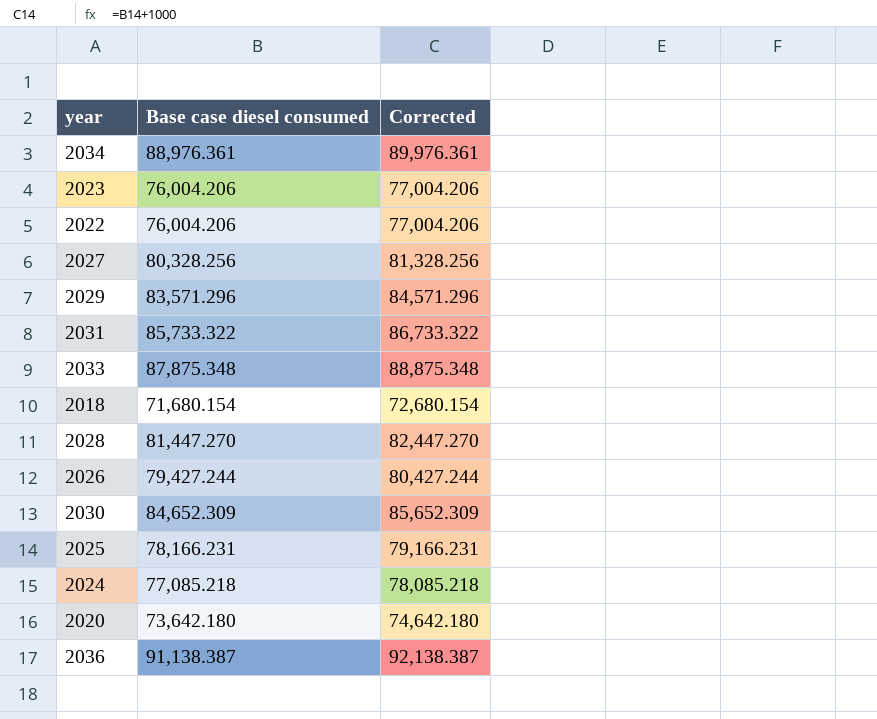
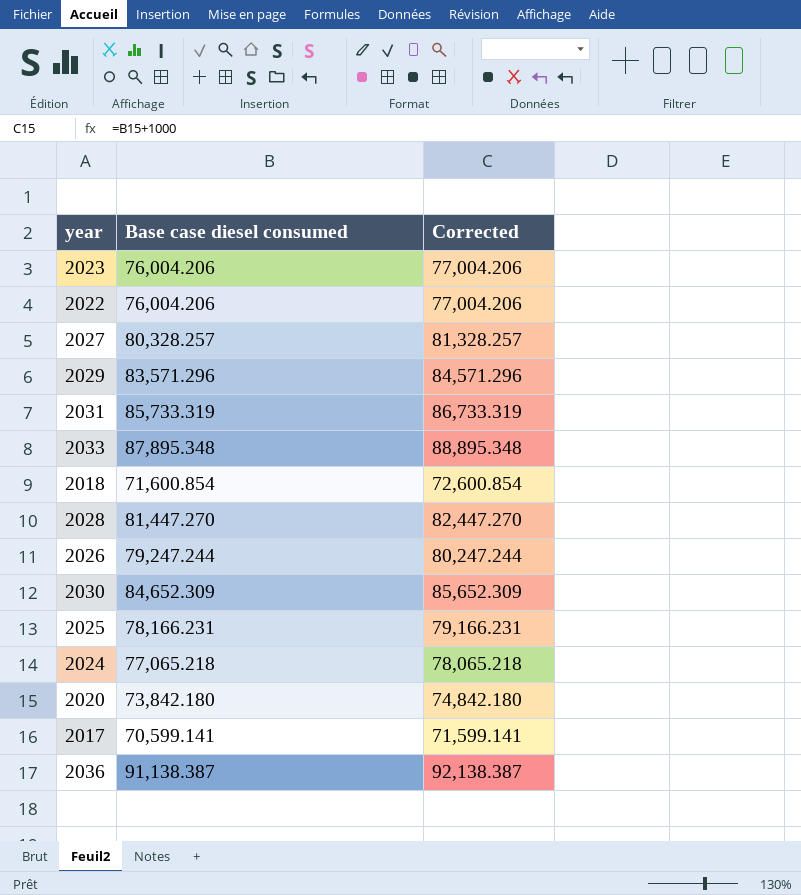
row 2034: 88,976.361 | 89,976.361 -> none
2027 | Base case diesel consumed: 80,328.256 -> 80,328.257
2027 | Corrected: 81,328.256 -> 81,328.257
2031 | Base case diesel consumed: 85,733.322 -> 85,733.319
2031 | Corrected: 86,733.322 -> 86,733.319
2033 | Base case diesel consumed: 87,875.348 -> 87,895.348
2033 | Corrected: 88,875.348 -> 88,895.348
2018 | Base case diesel consumed: 71,680.154 -> 71,600.854
2018 | Corrected: 72,680.154 -> 72,600.854
2026 | Base case diesel consumed: 79,427.244 -> 79,247.244
2026 | Corrected: 80,427.244 -> 80,247.244
2024 | Base case diesel consumed: 77,085.218 -> 77,065.218
2024 | Corrected: 78,085.218 -> 78,065.218
2020 | Base case diesel consumed: 73,642.180 -> 73,842.180
2020 | Corrected: 74,642.180 -> 74,842.180
row 2017: none -> 70,599.141 | 71,599.141

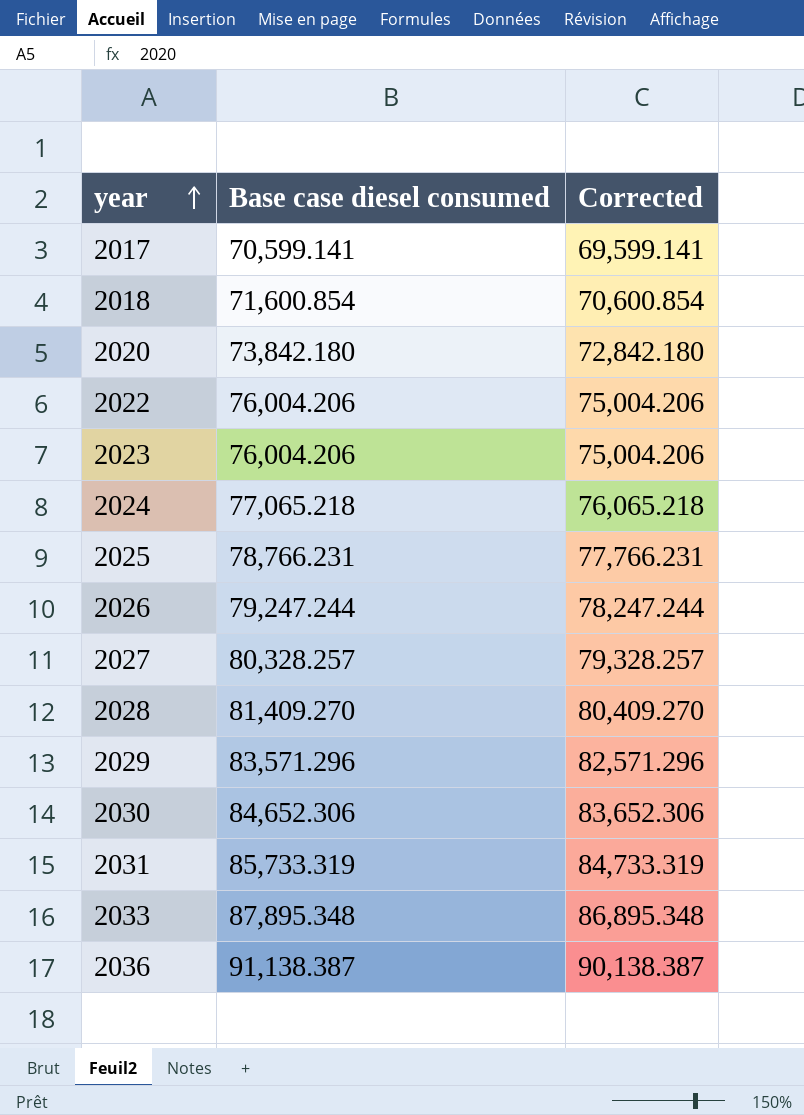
row order: none -> year ascending
column Corrected | formula: [Base case diesel consumed] + 1000 -> [Base case diesel consumed] - 1000
2025 | Base case diesel consumed: 78,166.231 -> 78,766.231
2028 | Base case diesel consumed: 81,447.270 -> 81,409.270
2030 | Base case diesel consumed: 84,652.309 -> 84,652.306

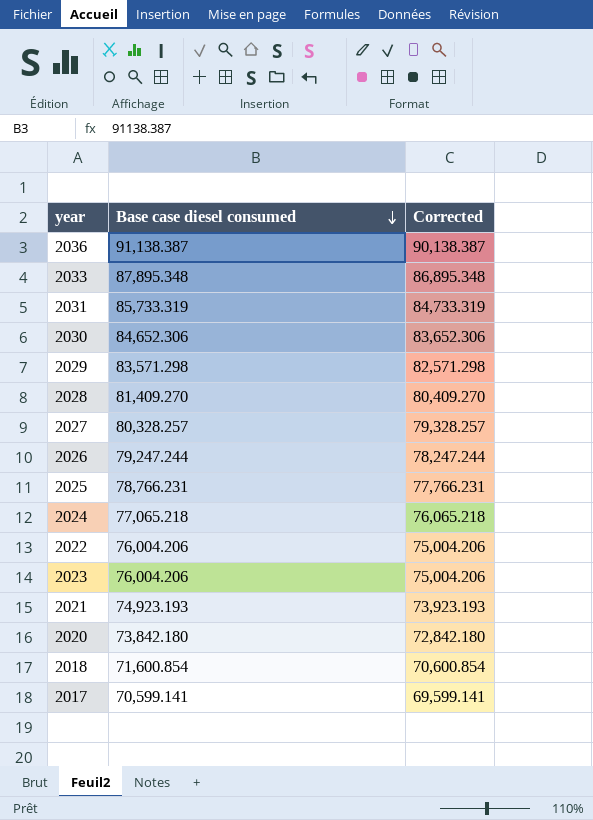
row order: year ascending -> Base case diesel consumed descending
2029 | Base case diesel consumed: 83,571.296 -> 83,571.298
2029 | Corrected: 82,571.296 -> 82,571.298
row 2021: none -> 74,923.193 | 73,923.193

